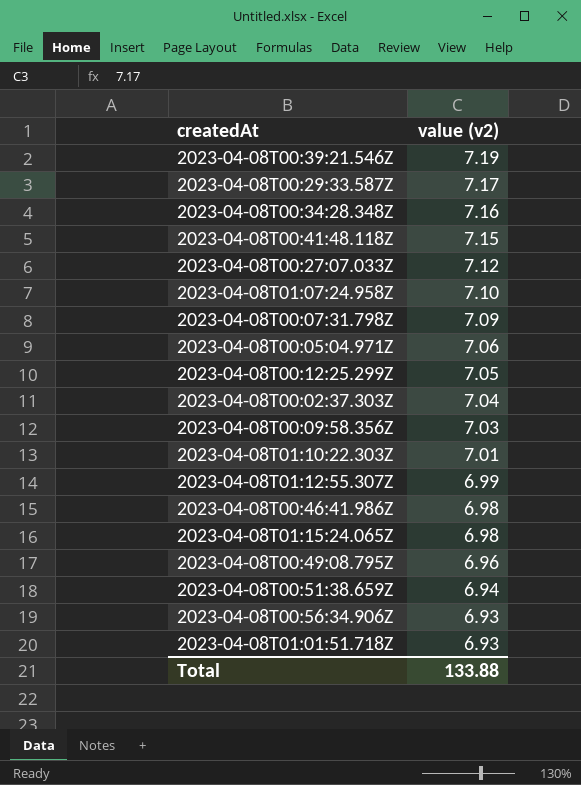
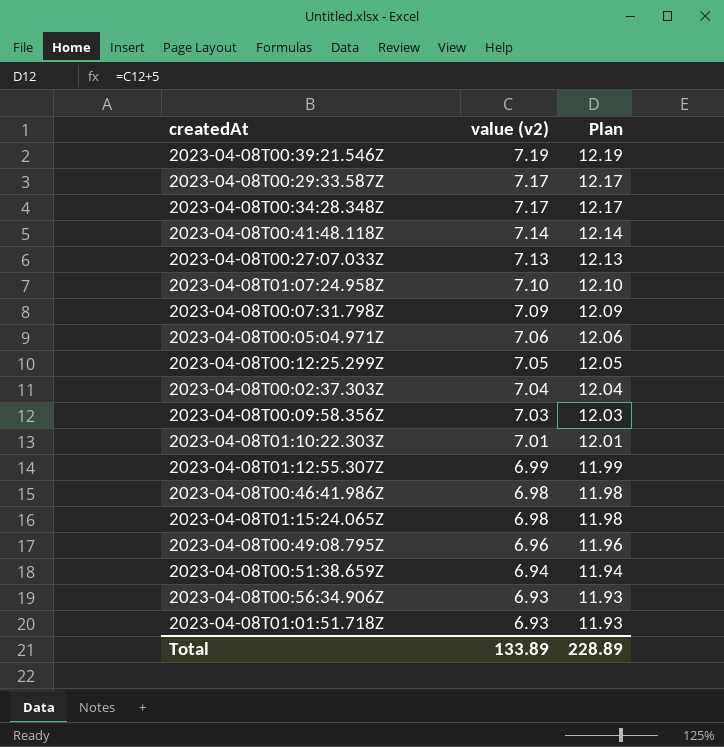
column Plan | formula: none -> [value (v2)] + 5
2023-04-08T00:34:28.348Z | value (v2): 7.16 -> 7.17
2023-04-08T00:41:48.118Z | value (v2): 7.15 -> 7.14
2023-04-08T00:27:07.033Z | value (v2): 7.12 -> 7.13
Total | value (v2): 133.88 -> 133.89

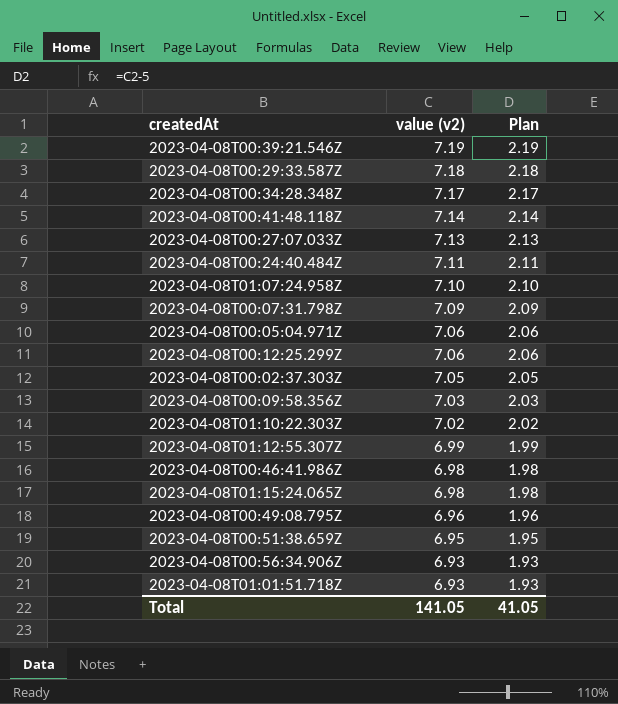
column Plan | formula: [value (v2)] + 5 -> [value (v2)] - 5
2023-04-08T00:29:33.587Z | value (v2): 7.17 -> 7.18
row 2023-04-08T00:24:40.484Z: none -> 7.11 | 2.11
2023-04-08T00:12:25.299Z | value (v2): 7.05 -> 7.06
2023-04-08T00:02:37.303Z | value (v2): 7.04 -> 7.05
2023-04-08T01:10:22.303Z | value (v2): 7.01 -> 7.02
2023-04-08T00:51:38.659Z | value (v2): 6.94 -> 6.95
Total | value (v2): 133.89 -> 141.05
Total | Plan: 228.89 -> 41.05

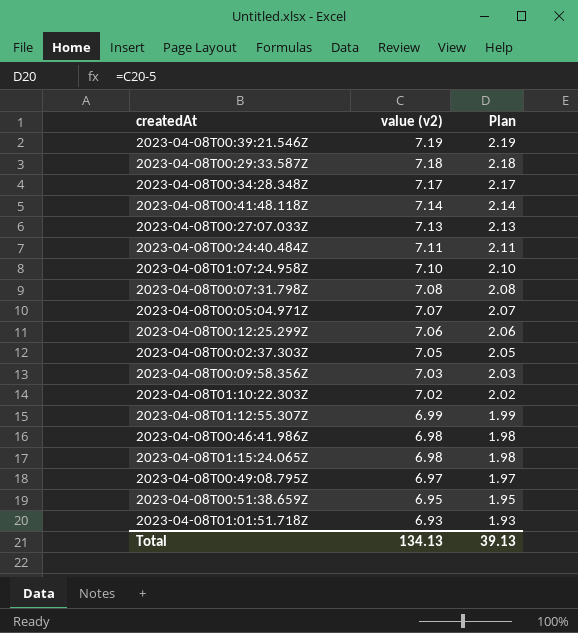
row 2023-04-08T00:56:34.906Z: 6.93 | 1.93 -> none
2023-04-08T00:07:31.798Z | value (v2): 7.09 -> 7.08
2023-04-08T00:07:31.798Z | Plan: 2.09 -> 2.08
2023-04-08T00:05:04.971Z | value (v2): 7.06 -> 7.07
2023-04-08T00:05:04.971Z | Plan: 2.06 -> 2.07
2023-04-08T00:49:08.795Z | value (v2): 6.96 -> 6.97
2023-04-08T00:49:08.795Z | Plan: 1.96 -> 1.97
Total | value (v2): 141.05 -> 134.13
Total | Plan: 41.05 -> 39.13

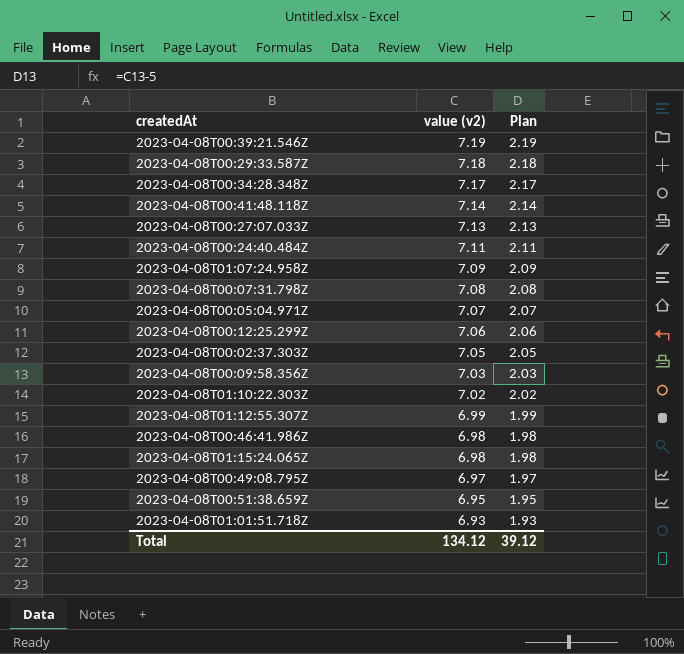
2023-04-08T01:07:24.958Z | value (v2): 7.10 -> 7.09
2023-04-08T01:07:24.958Z | Plan: 2.10 -> 2.09
Total | value (v2): 134.13 -> 134.12
Total | Plan: 39.13 -> 39.12

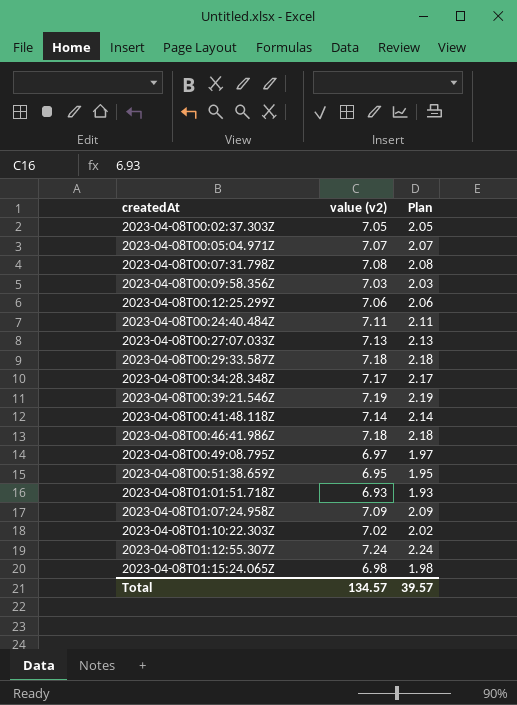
row order: value (v2) descending -> createdAt ascending
2023-04-08T00:46:41.986Z | value (v2): 6.98 -> 7.18
2023-04-08T00:46:41.986Z | Plan: 1.98 -> 2.18
2023-04-08T01:12:55.307Z | value (v2): 6.99 -> 7.24
2023-04-08T01:12:55.307Z | Plan: 1.99 -> 2.24
Total | value (v2): 134.12 -> 134.57
Total | Plan: 39.12 -> 39.57

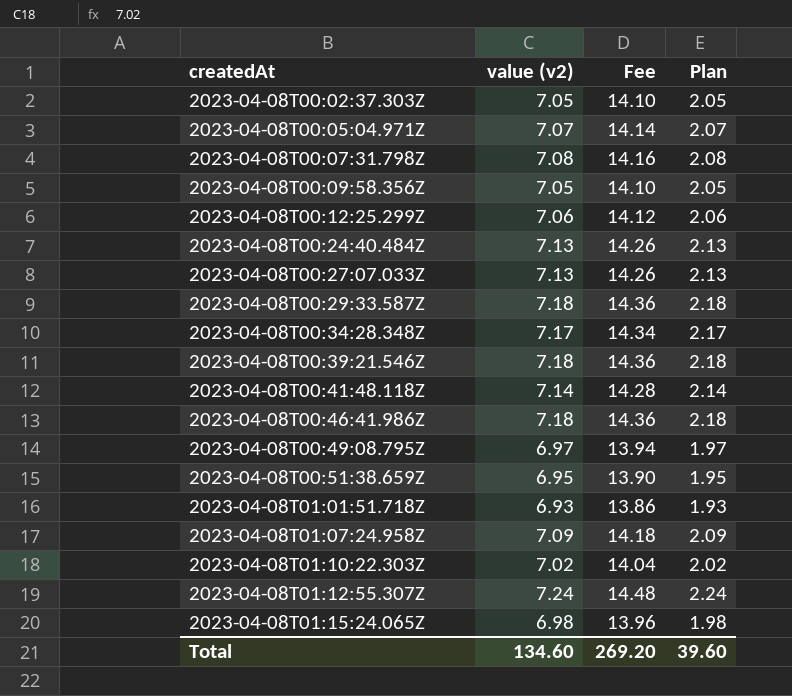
column Fee | formula: none -> [value (v2)] * 2
2023-04-08T00:09:58.356Z | value (v2): 7.03 -> 7.05
2023-04-08T00:09:58.356Z | Plan: 2.03 -> 2.05
2023-04-08T00:24:40.484Z | value (v2): 7.11 -> 7.13
2023-04-08T00:24:40.484Z | Plan: 2.11 -> 2.13
2023-04-08T00:39:21.546Z | value (v2): 7.19 -> 7.18
2023-04-08T00:39:21.546Z | Plan: 2.19 -> 2.18
Total | value (v2): 134.57 -> 134.60
Total | Plan: 39.57 -> 39.60

